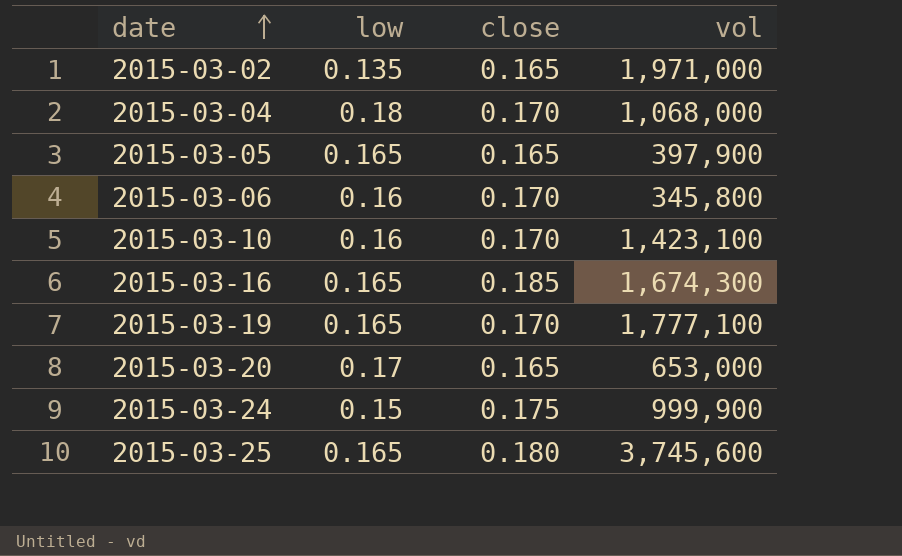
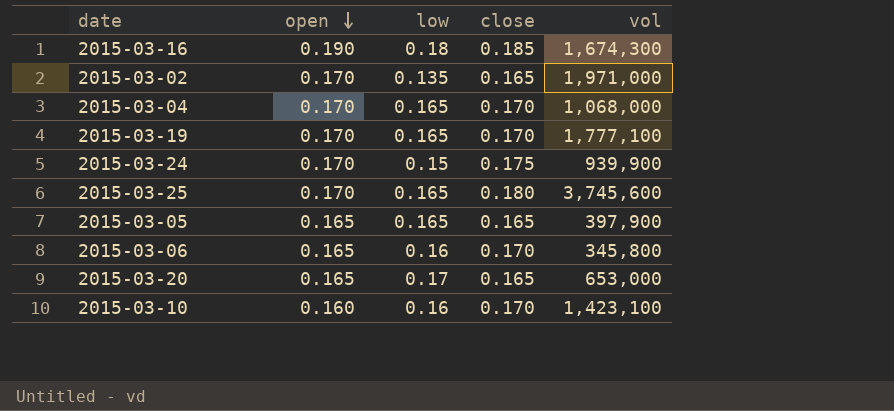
row order: date ascending -> open descending
column open | position: none -> 2
2015-03-16 | low: 0.165 -> 0.18
2015-03-04 | low: 0.18 -> 0.165
2015-03-24 | vol: 999,900 -> 939,900

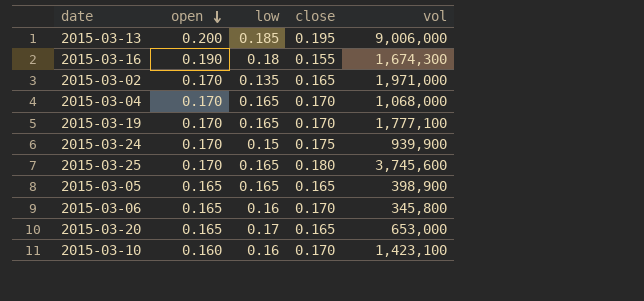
row 2015-03-13: none -> 0.200 | 0.185 | 0.195 | 9,006,000
2015-03-16 | close: 0.185 -> 0.155
2015-03-05 | vol: 397,900 -> 398,900

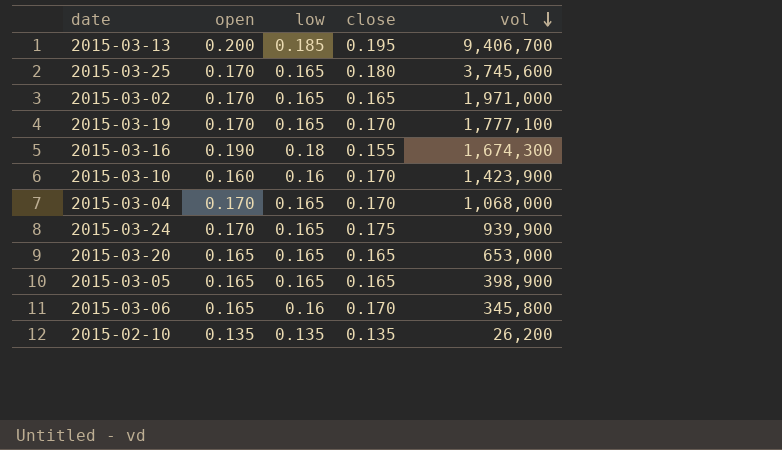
row order: open descending -> vol descending
2015-03-13 | vol: 9,006,000 -> 9,406,700
2015-03-02 | low: 0.135 -> 0.165
2015-03-10 | vol: 1,423,100 -> 1,423,900
2015-03-24 | low: 0.15 -> 0.165
2015-03-20 | low: 0.17 -> 0.165
row 2015-02-10: none -> 0.135 | 0.135 | 0.135 | 26,200

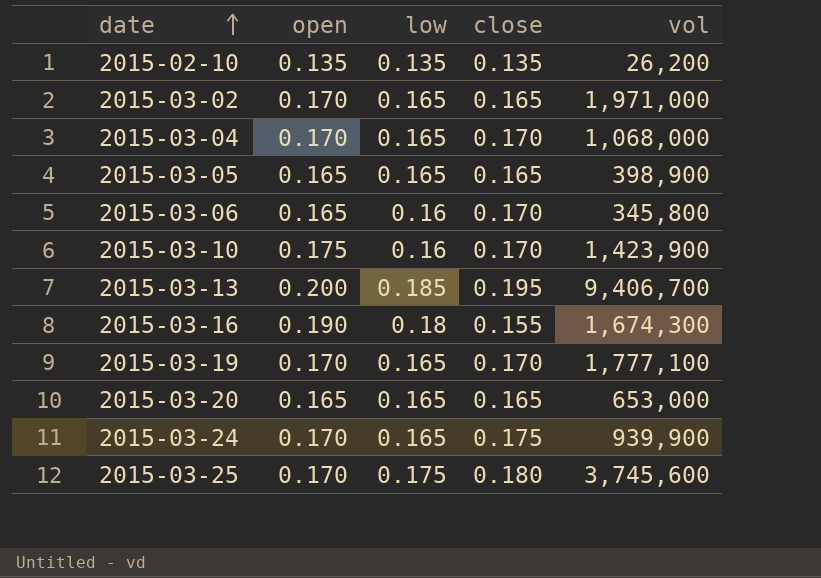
row order: vol descending -> date ascending
2015-03-10 | open: 0.160 -> 0.175
2015-03-25 | low: 0.165 -> 0.175

